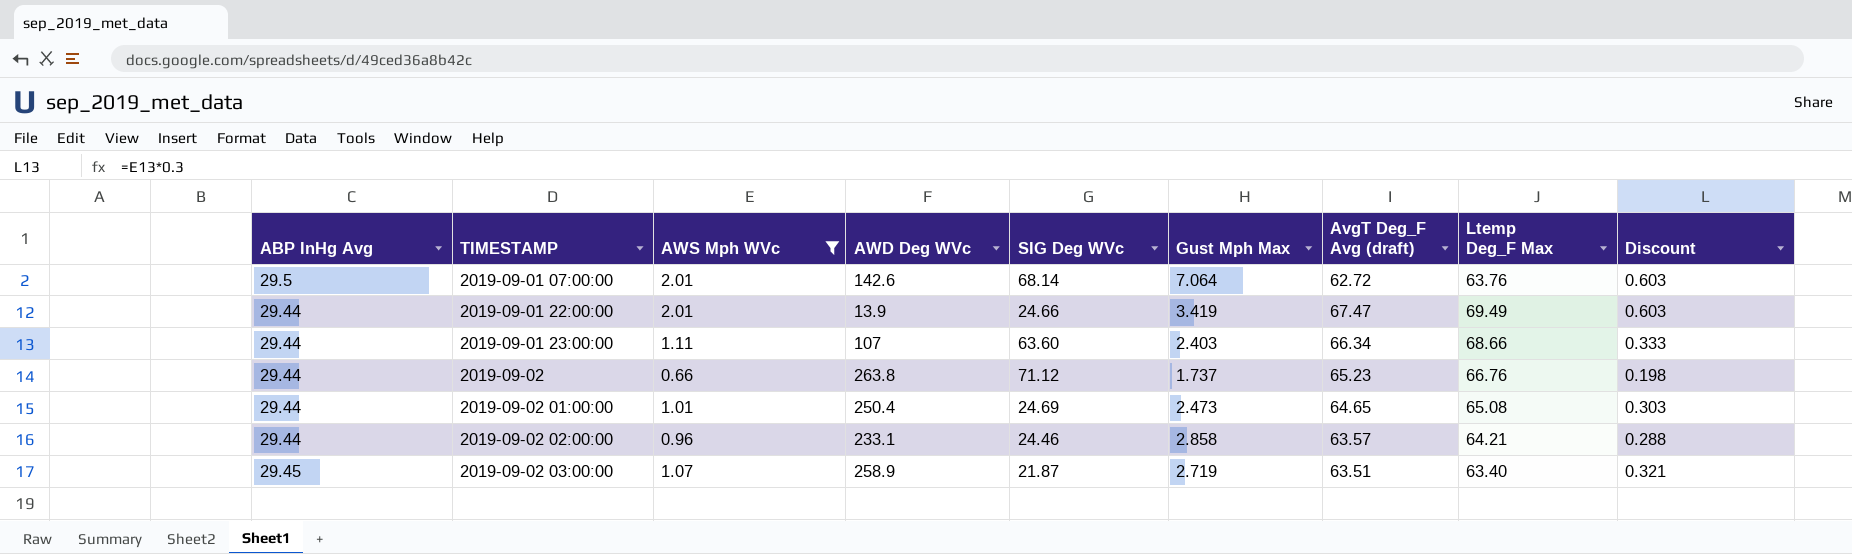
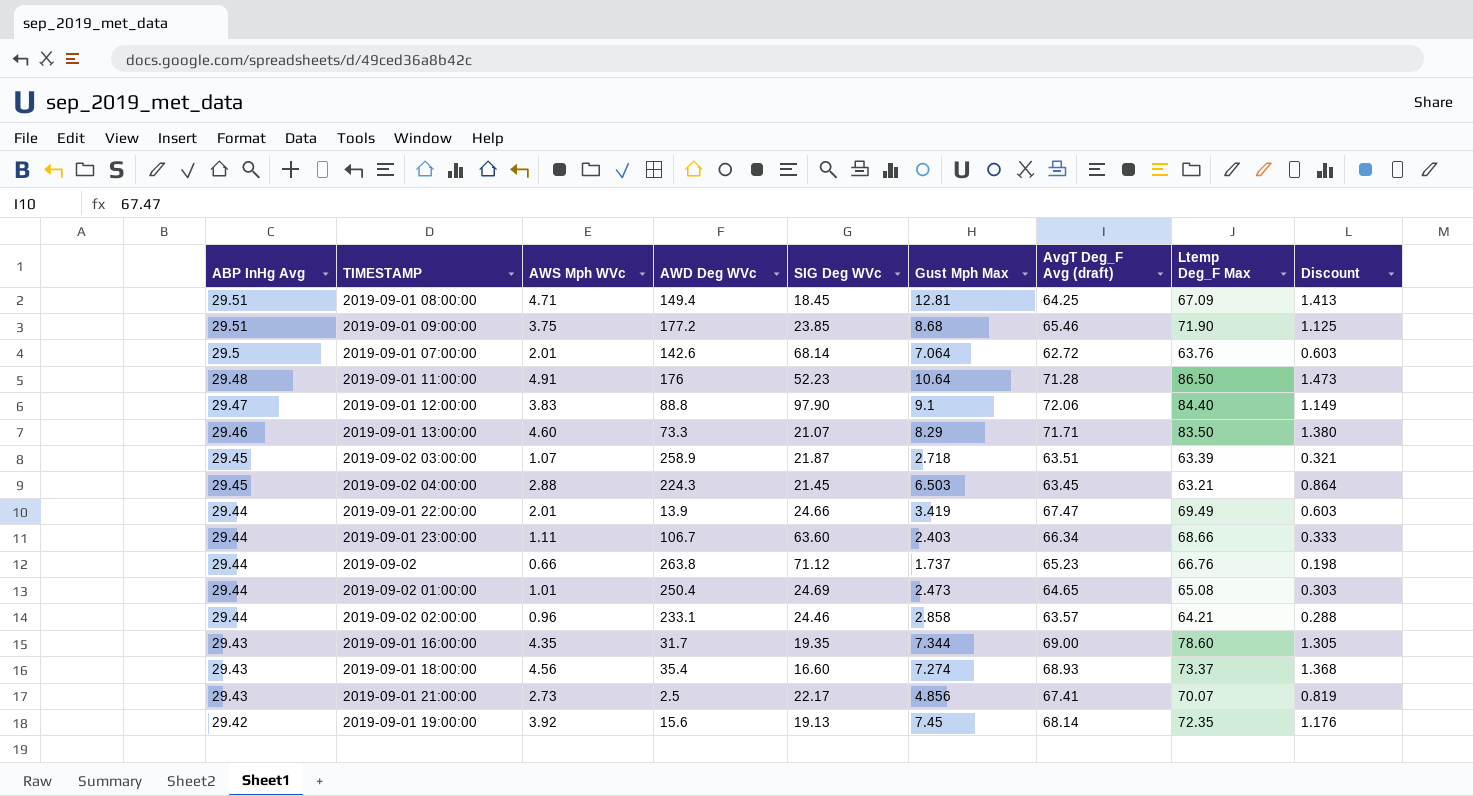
filter: AWS Mph WVc <= 2.01 -> none
row order: TIMESTAMP ascending -> ABP InHg Avg descending
2019-09-02 03:00:00 | Gust Mph Max: 2.719 -> 2.718
2019-09-02 03:00:00 | Ltemp Deg_F Max: 63.40 -> 63.39
2019-09-01 23:00:00 | AWD Deg WVc: 107 -> 106.7

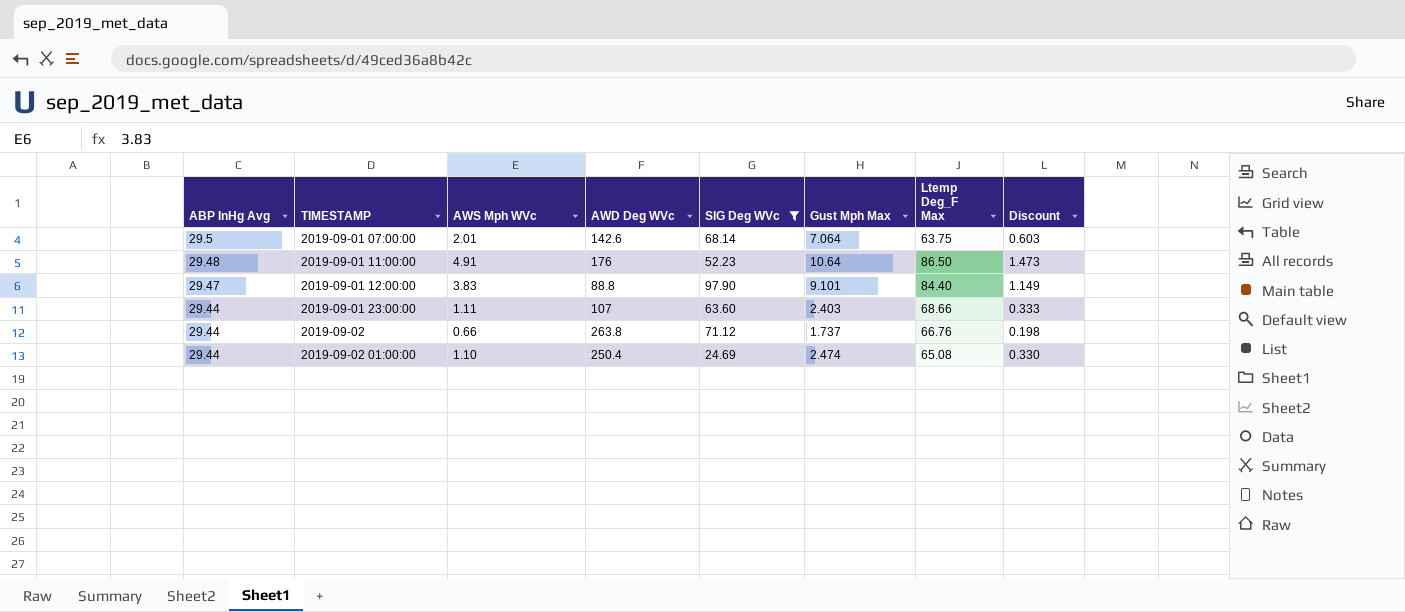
filter: none -> SIG Deg WVc >= 24.69
column AvgT Deg_F Avg (draft) | position: 7 -> none
2019-09-01 07:00:00 | Ltemp Deg_F Max: 63.76 -> 63.75
2019-09-01 12:00:00 | Gust Mph Max: 9.1 -> 9.101
2019-09-01 23:00:00 | AWD Deg WVc: 106.7 -> 107
2019-09-02 01:00:00 | AWS Mph WVc: 1.01 -> 1.10
2019-09-02 01:00:00 | Gust Mph Max: 2.473 -> 2.474
2019-09-02 01:00:00 | Discount: 0.303 -> 0.330

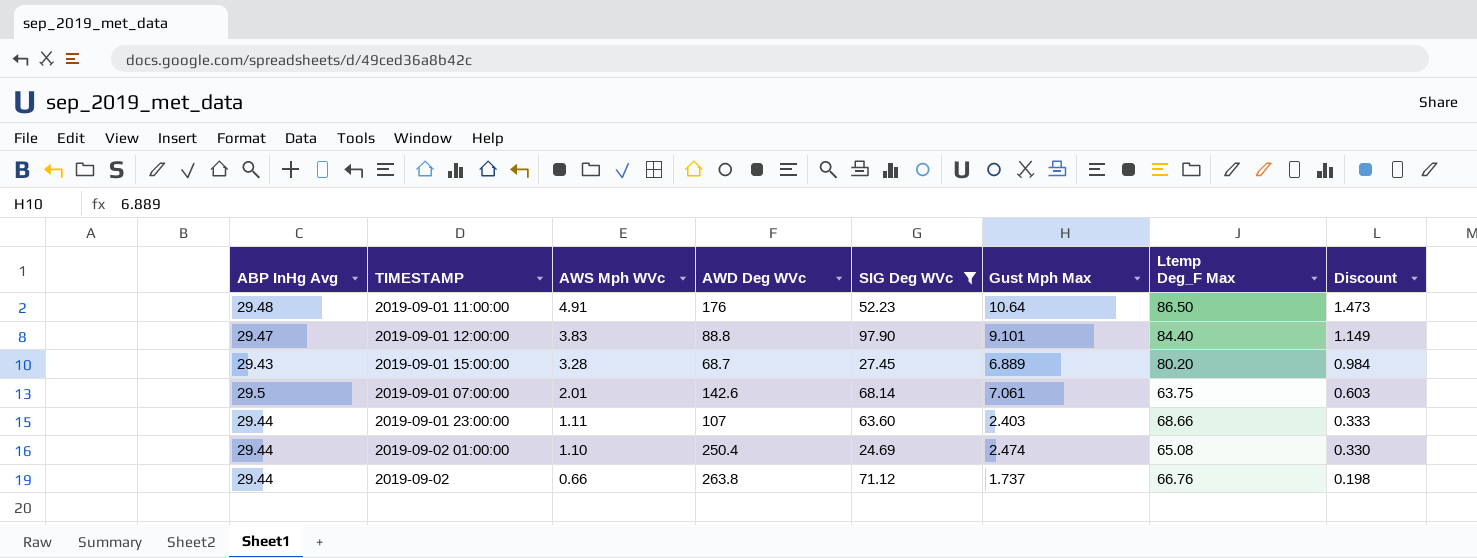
row order: ABP InHg Avg descending -> AWS Mph WVc descending
row 2019-09-01 15:00:00: none -> 29.43 | 3.28 | 68.7 | 27.45 | 6.889 | 80.20 | 0.984
2019-09-01 07:00:00 | Gust Mph Max: 7.064 -> 7.061

